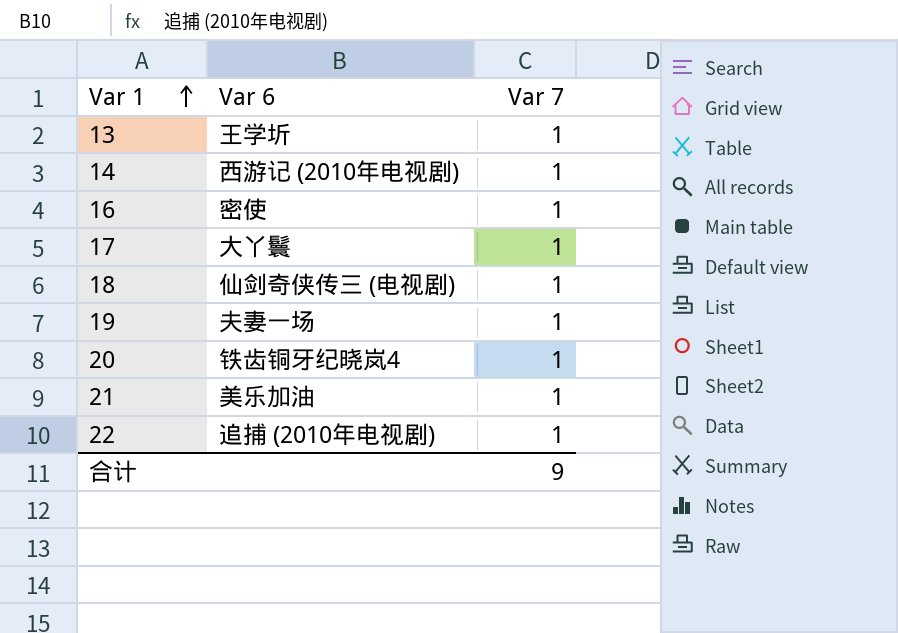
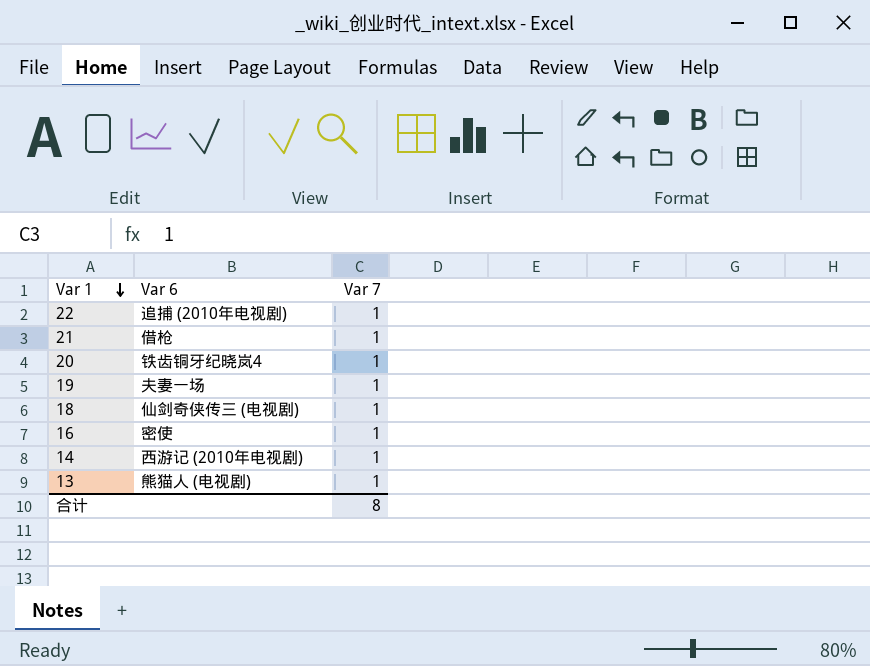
row order: Var 1 ascending -> Var 1 descending
row 17: 大丫鬟 | 1 -> none
21 | Var 6: 美乐加油 -> 借枪
13 | Var 6: 王学圻 -> 熊猫人 (电视剧)
合计 | Var 7: 9 -> 8

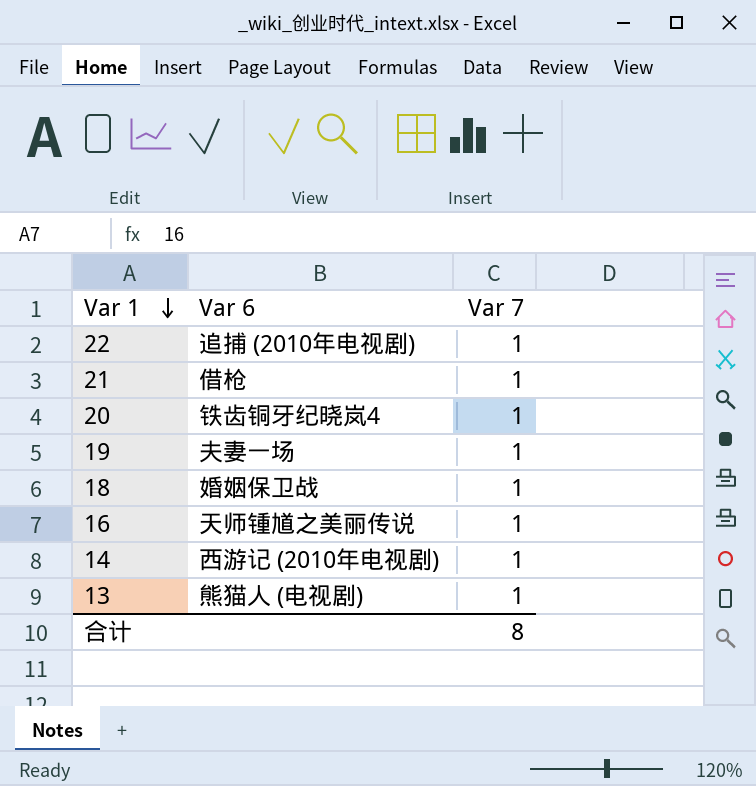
18 | Var 6: 仙剑奇侠传三 (电视剧) -> 婚姻保卫战
16 | Var 6: 密使 -> 天师锺馗之美丽传说

